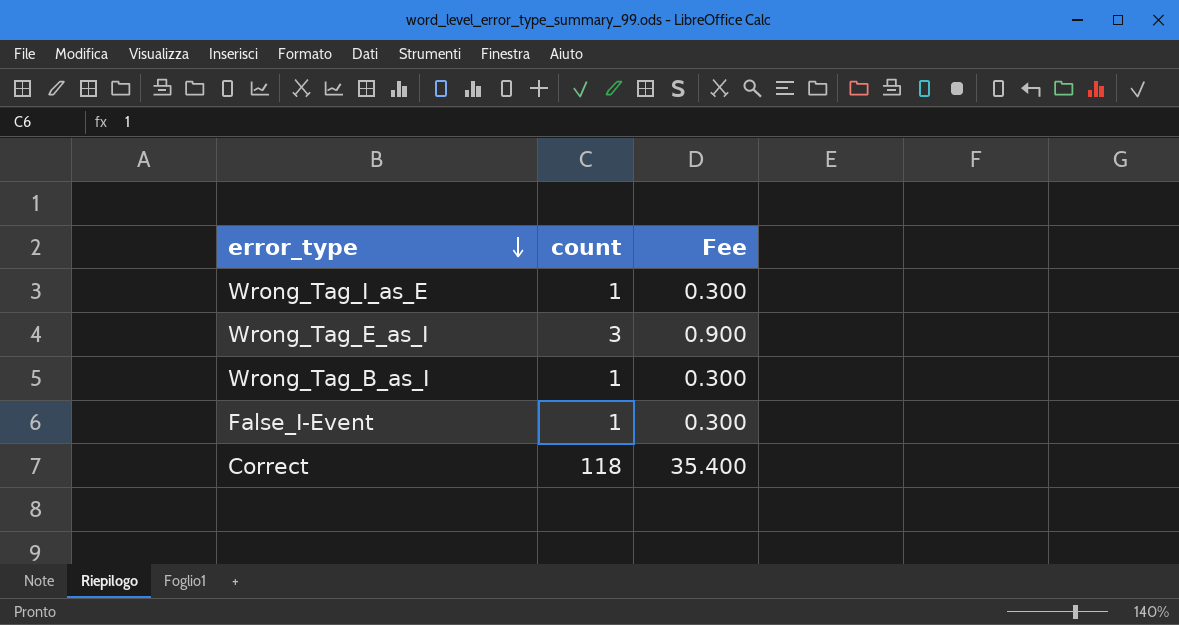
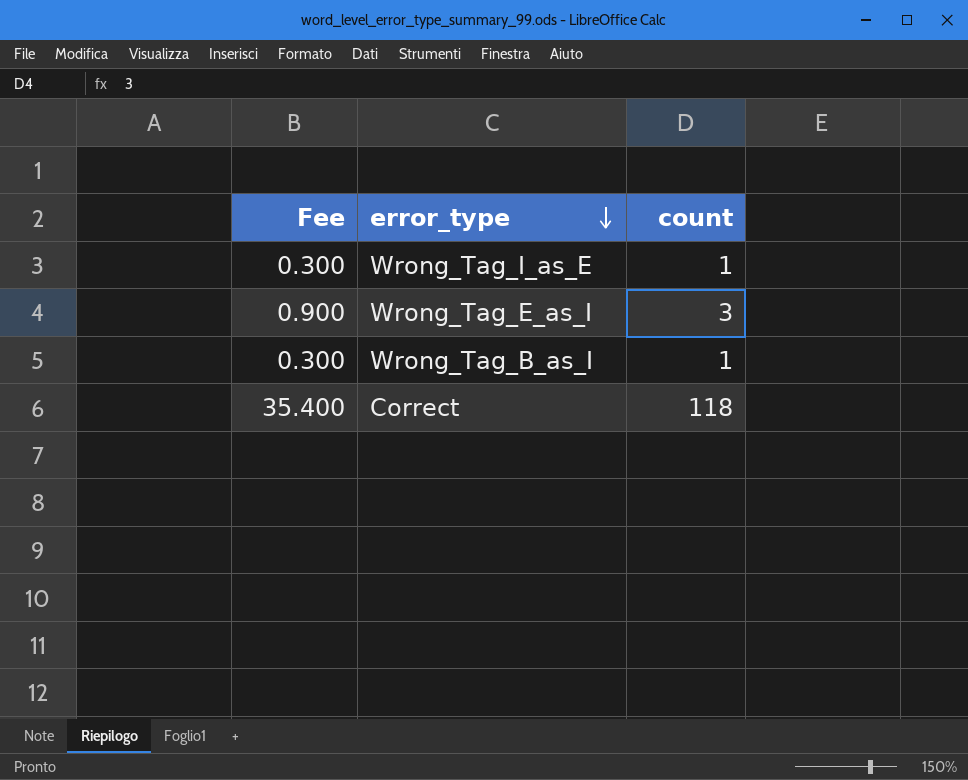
column Fee | position: 3 -> 1
row False_I-Event: 1 | 0.300 -> none

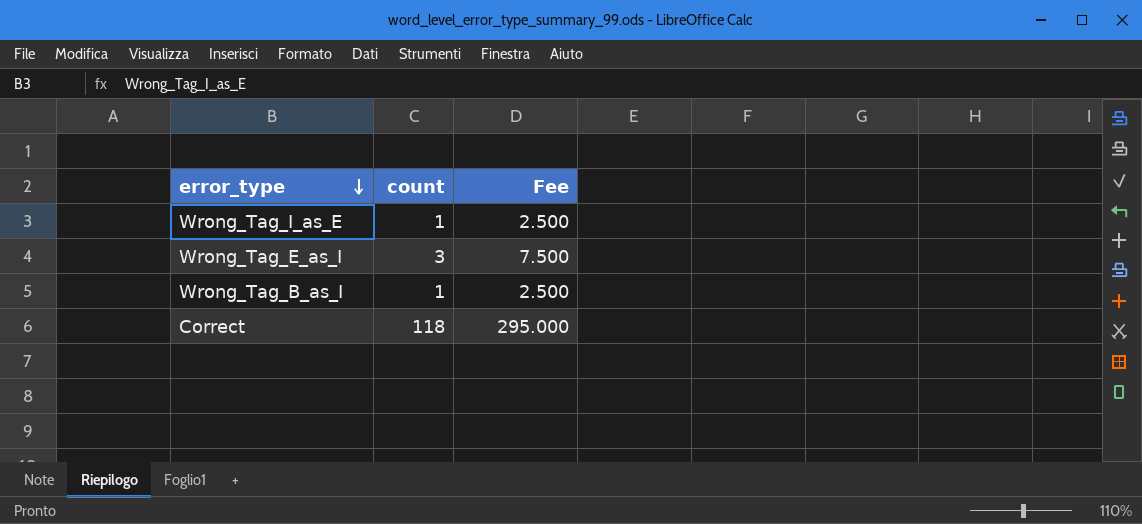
column Fee | formula: [count] * 0.3 -> [count] * 2.5
column Fee | position: 1 -> 3

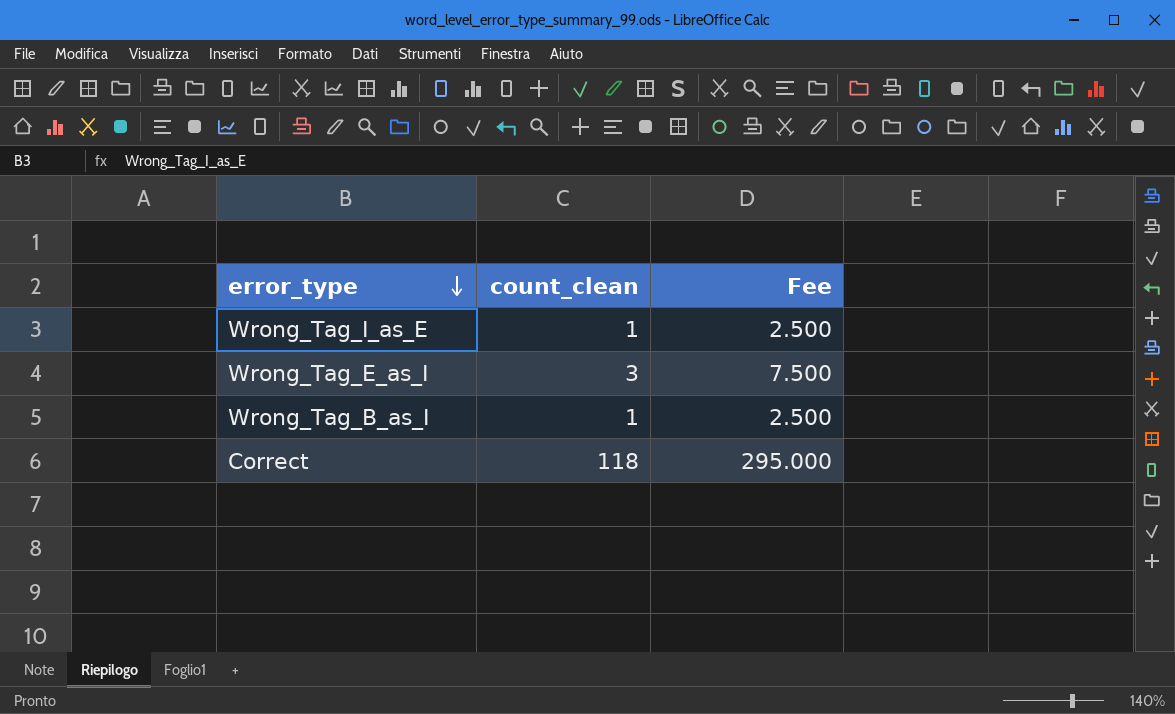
column name: count -> count_clean

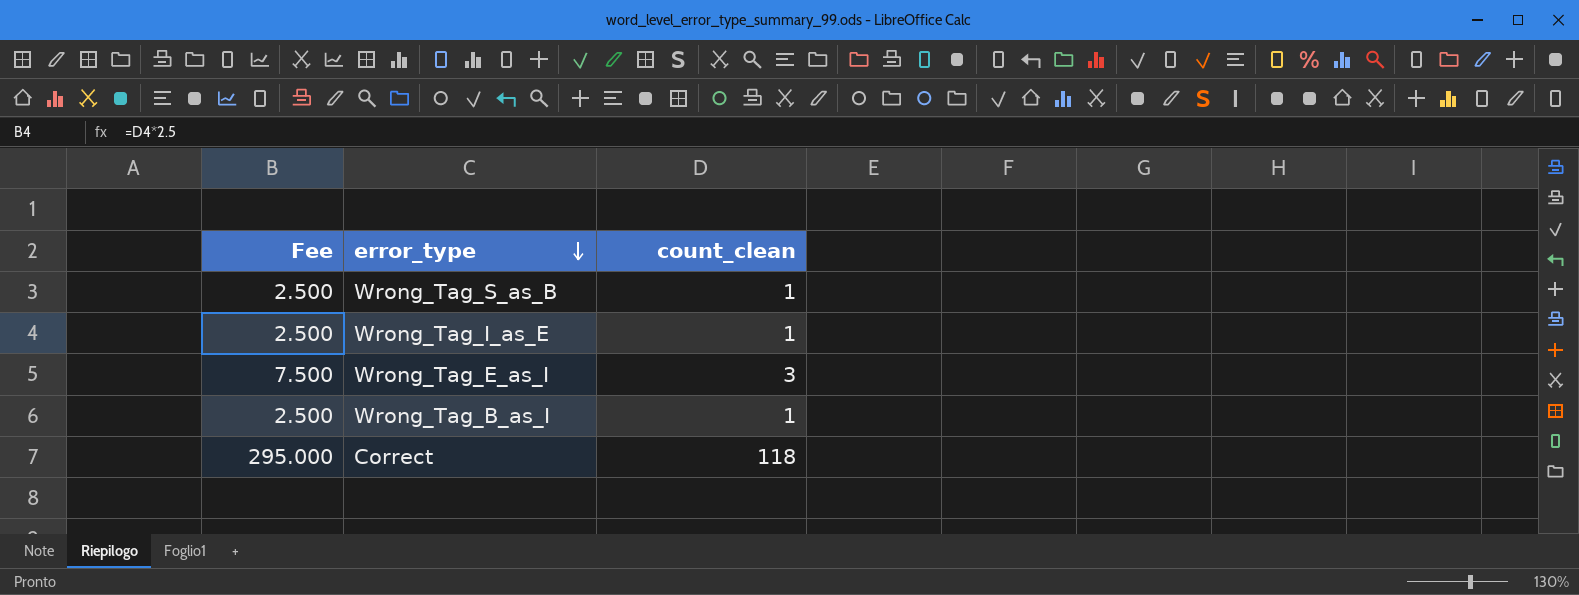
column Fee | position: 3 -> 1
row Wrong_Tag_S_as_B: none -> 2.500 | 1

